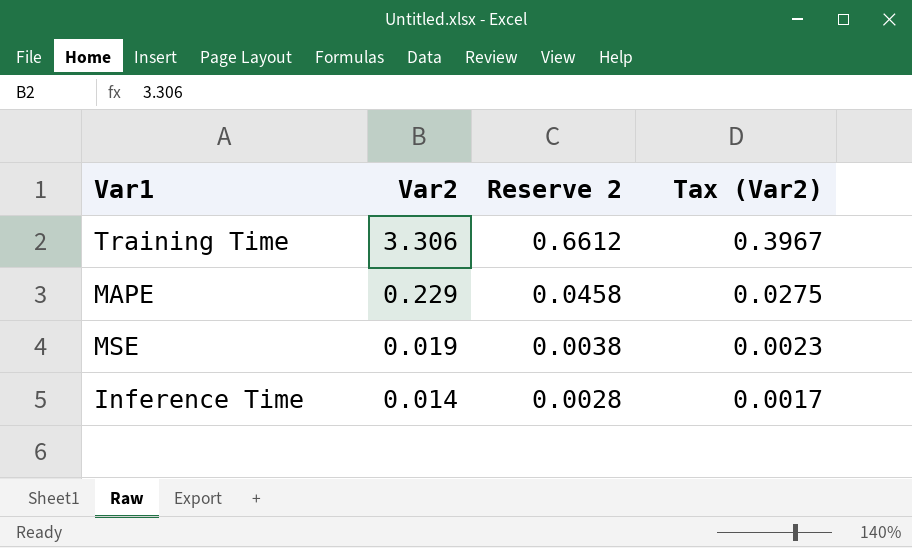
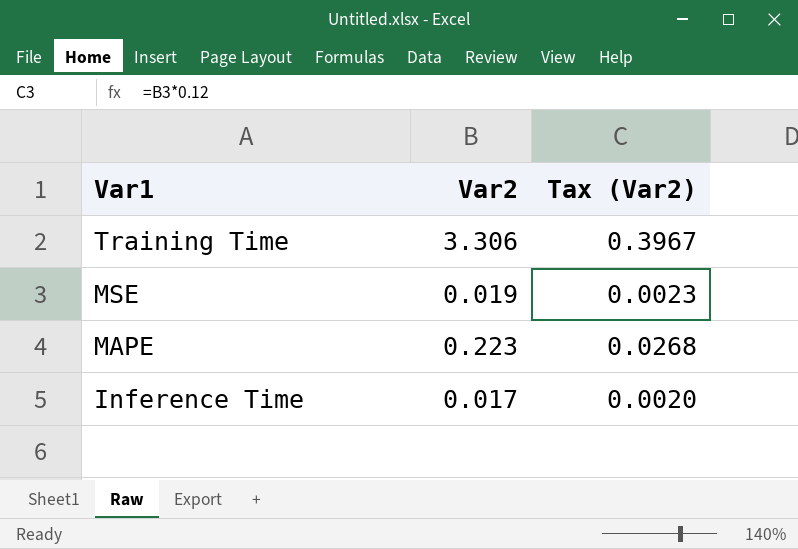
row order: Var2 descending -> Var1 descending
column Reserve 2 | formula: [Var2] * 0.2 -> none
MAPE | Var2: 0.229 -> 0.223
MAPE | Tax (Var2): 0.0275 -> 0.0268
Inference Time | Var2: 0.014 -> 0.017
Inference Time | Tax (Var2): 0.0017 -> 0.0020

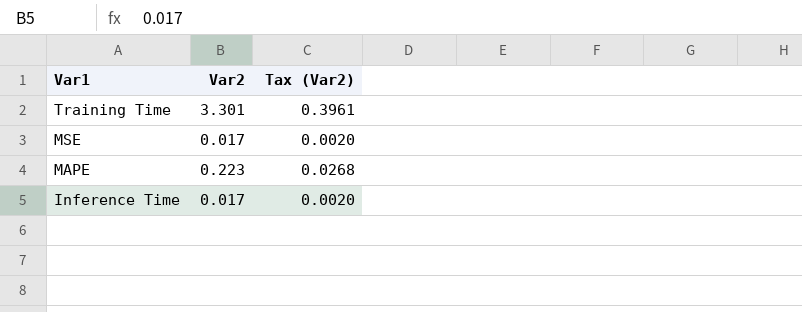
Training Time | Var2: 3.306 -> 3.301
Training Time | Tax (Var2): 0.3967 -> 0.3961
MSE | Var2: 0.019 -> 0.017
MSE | Tax (Var2): 0.0023 -> 0.0020

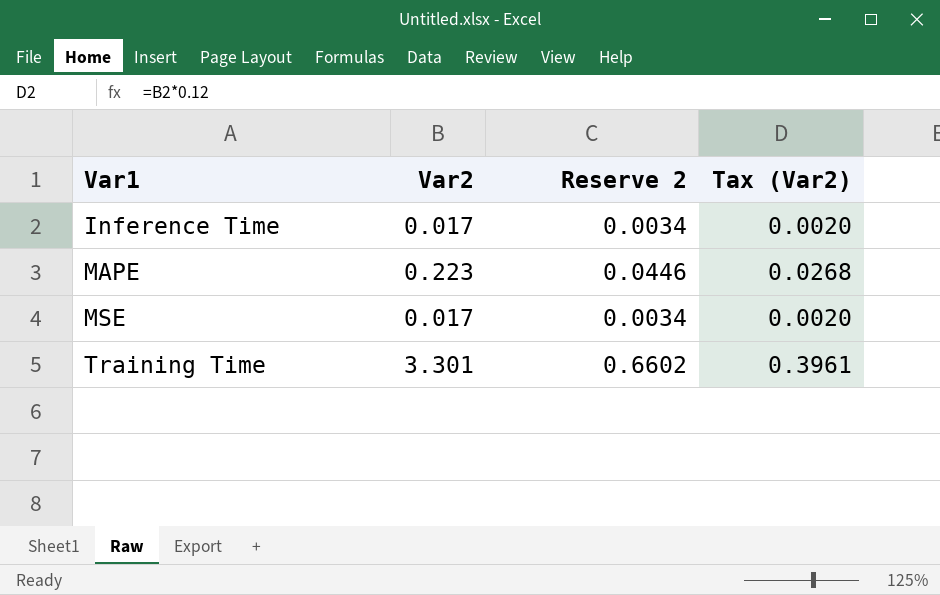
row order: Var1 descending -> Var1 ascending
column Reserve 2 | formula: none -> [Var2] * 0.2

